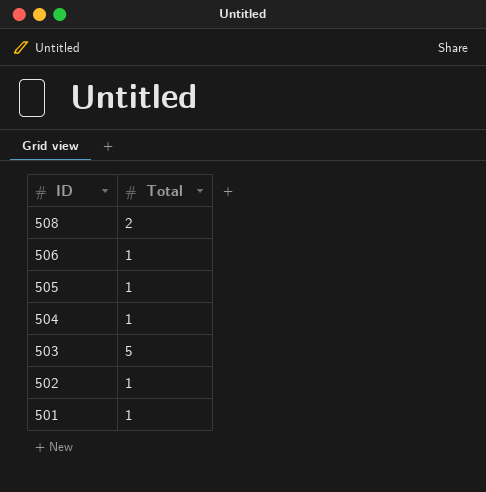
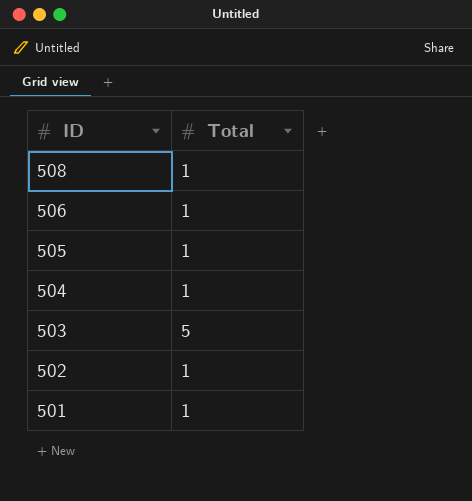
508 | Total: 2 -> 1

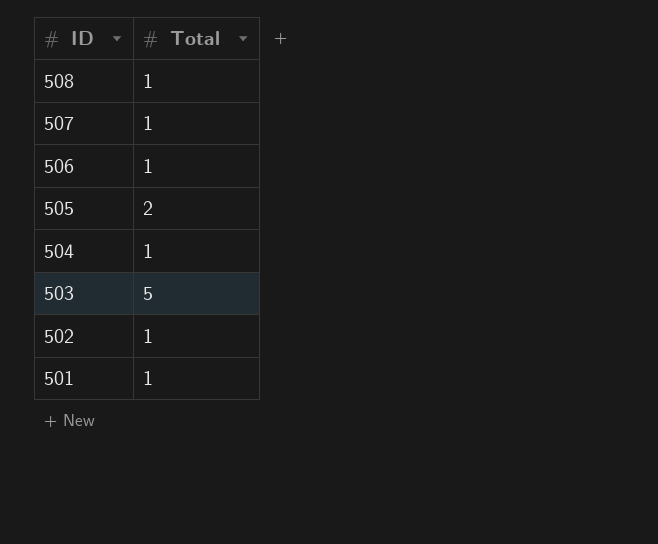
row 507: none -> 1
505 | Total: 1 -> 2

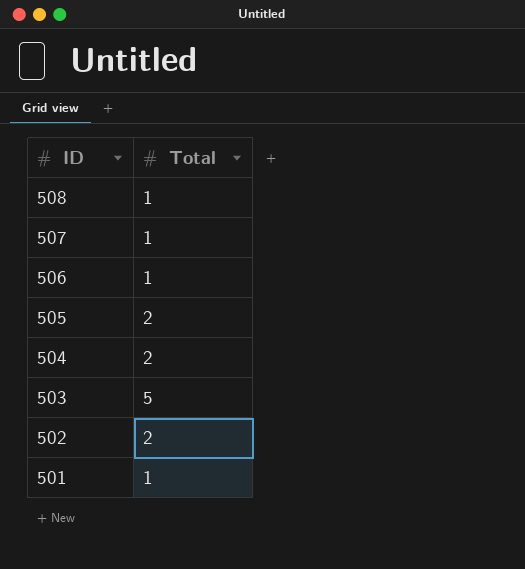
504 | Total: 1 -> 2
502 | Total: 1 -> 2

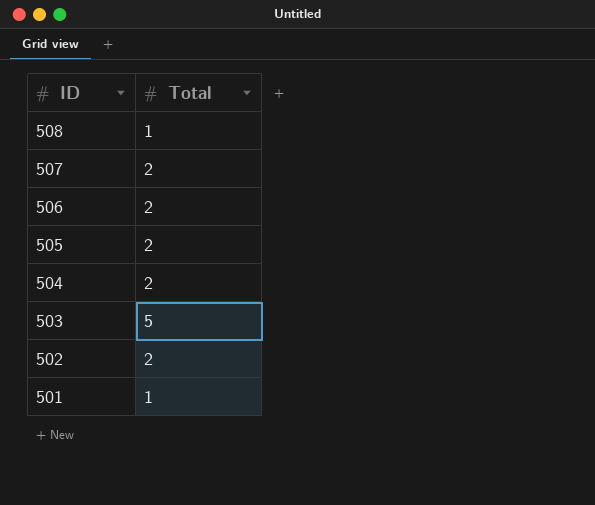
507 | Total: 1 -> 2
506 | Total: 1 -> 2

